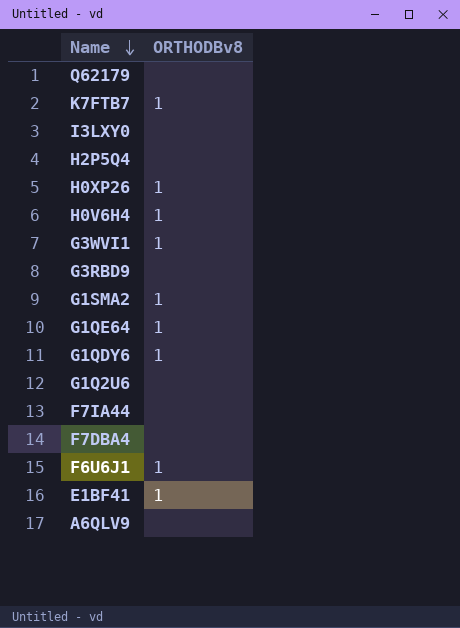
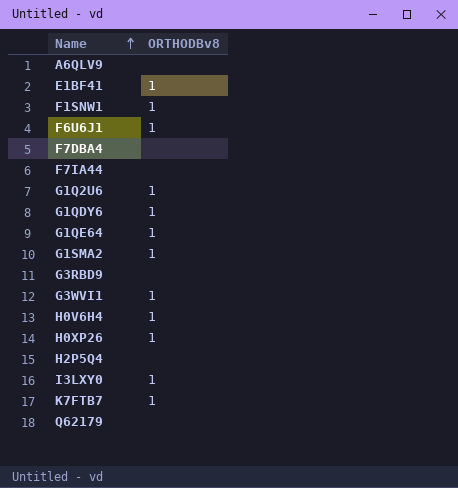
row order: Name descending -> Name ascending
row F1SNW1: none -> 1
G1Q2U6 | ORTHODBv8: none -> 1
I3LXY0 | ORTHODBv8: none -> 1

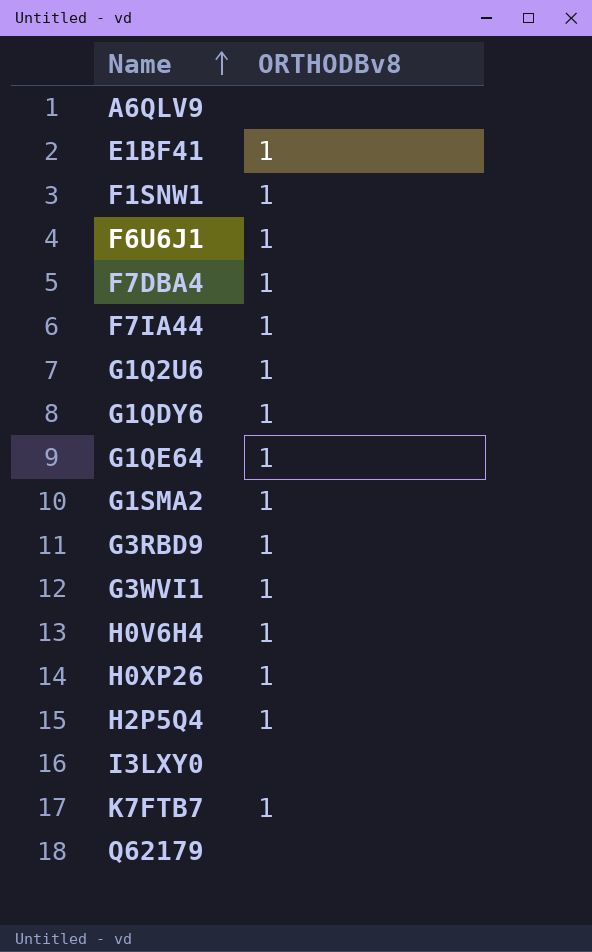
F7DBA4 | ORTHODBv8: none -> 1
F7IA44 | ORTHODBv8: none -> 1
G3RBD9 | ORTHODBv8: none -> 1
H2P5Q4 | ORTHODBv8: none -> 1
I3LXY0 | ORTHODBv8: 1 -> none

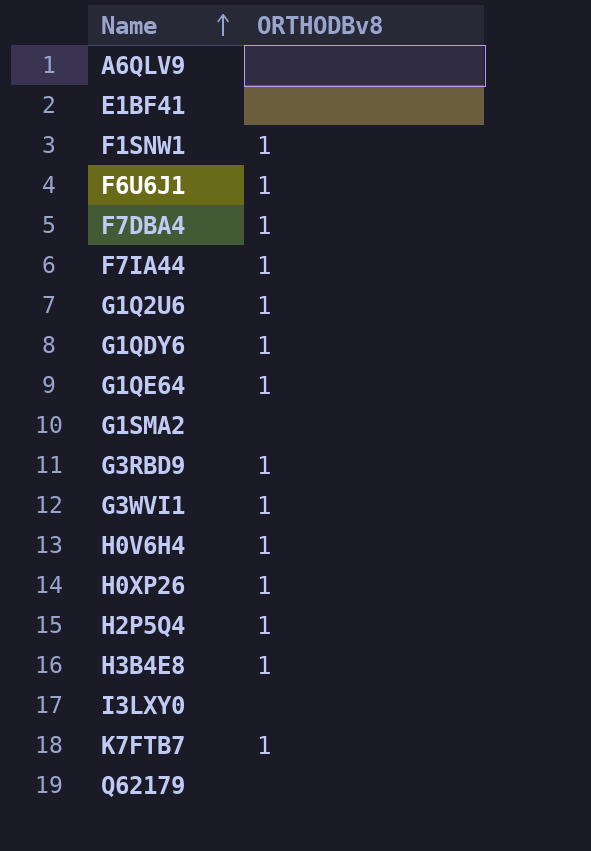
E1BF41 | ORTHODBv8: 1 -> none
G1SMA2 | ORTHODBv8: 1 -> none
row H3B4E8: none -> 1

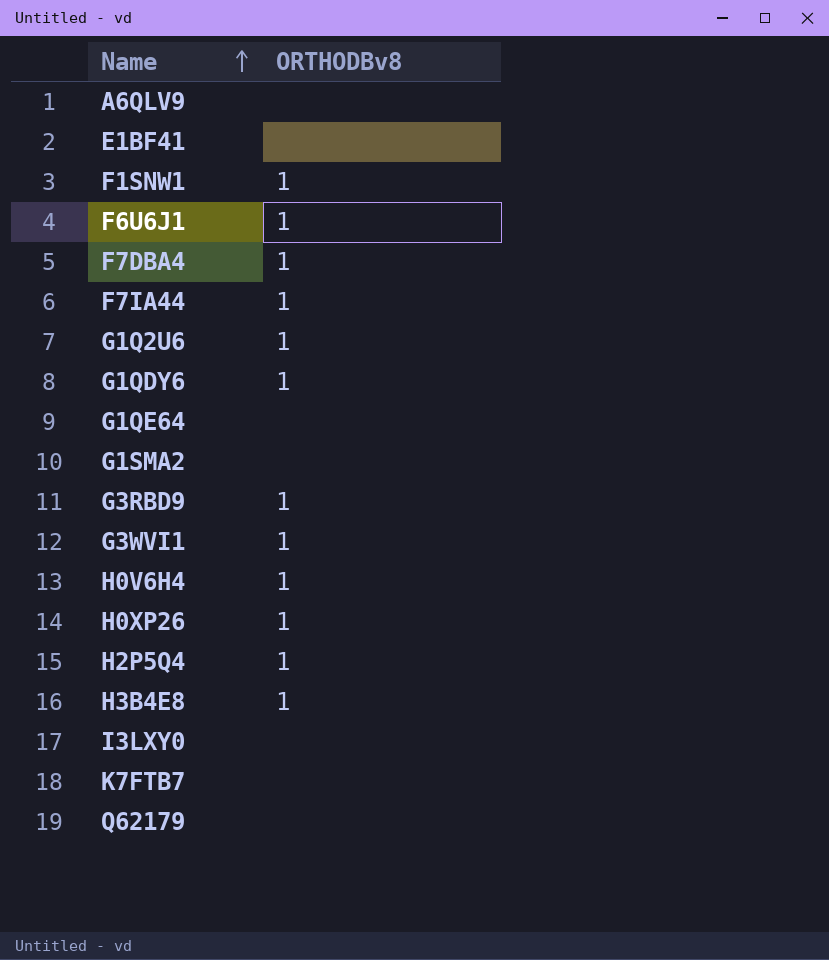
G1QE64 | ORTHODBv8: 1 -> none
K7FTB7 | ORTHODBv8: 1 -> none

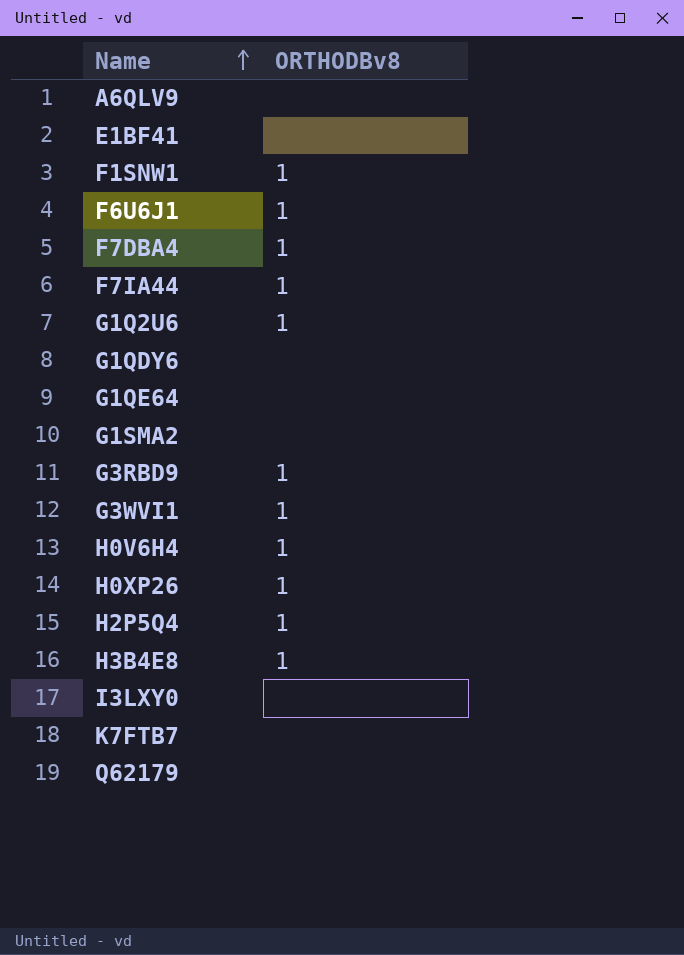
G1QDY6 | ORTHODBv8: 1 -> none

